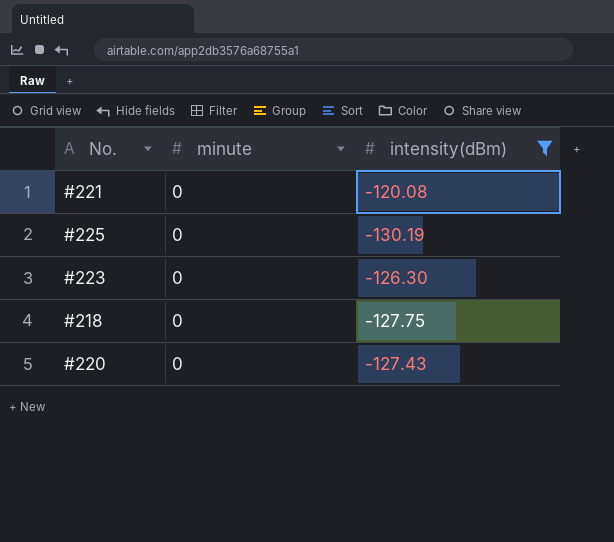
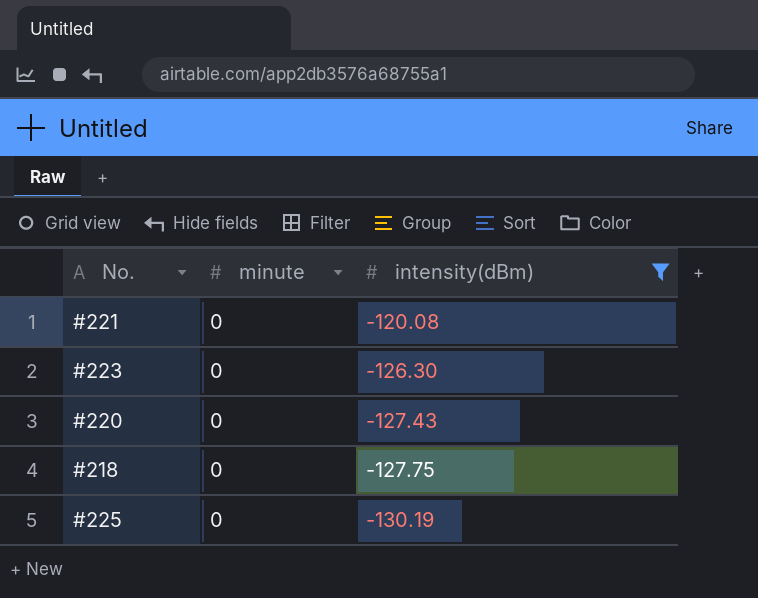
row order: none -> intensity(dBm) descending

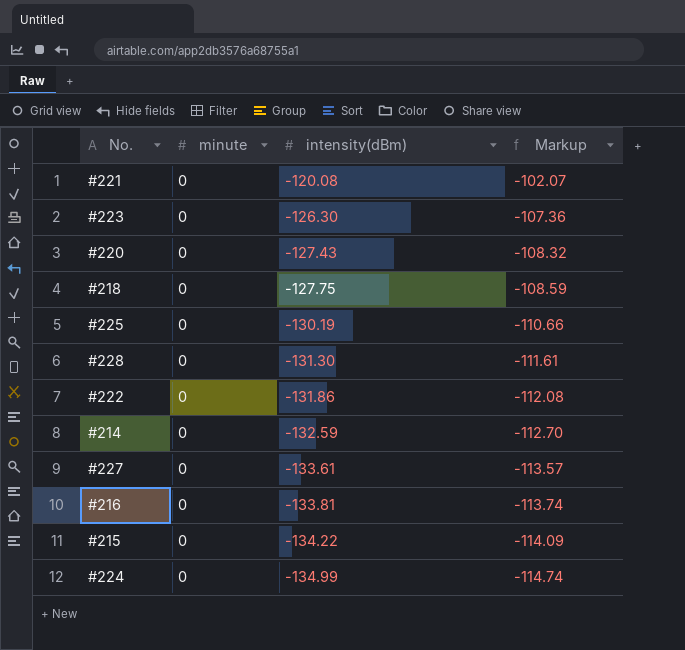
filter: intensity(dBm) >= -130.19 -> none
column Markup | formula: none -> [intensity(dBm)] * 0.85

